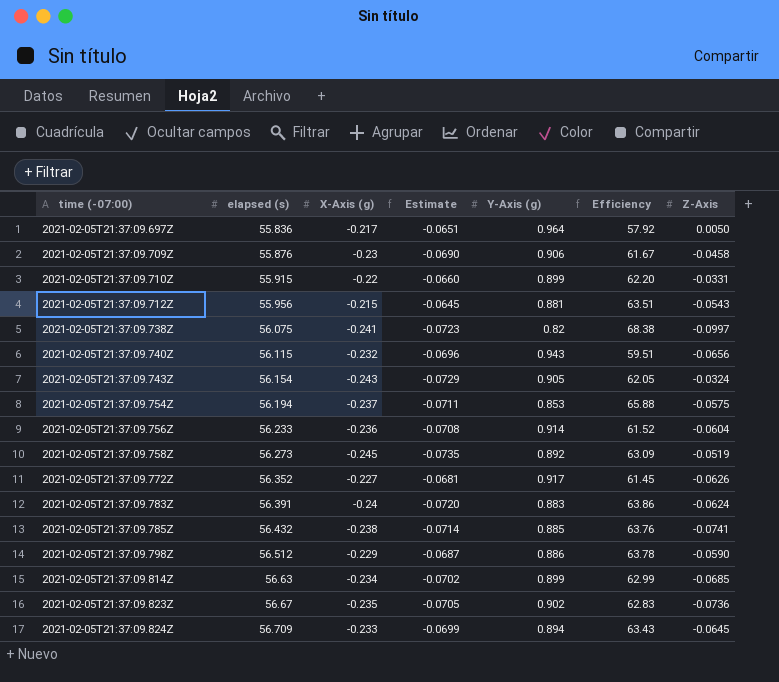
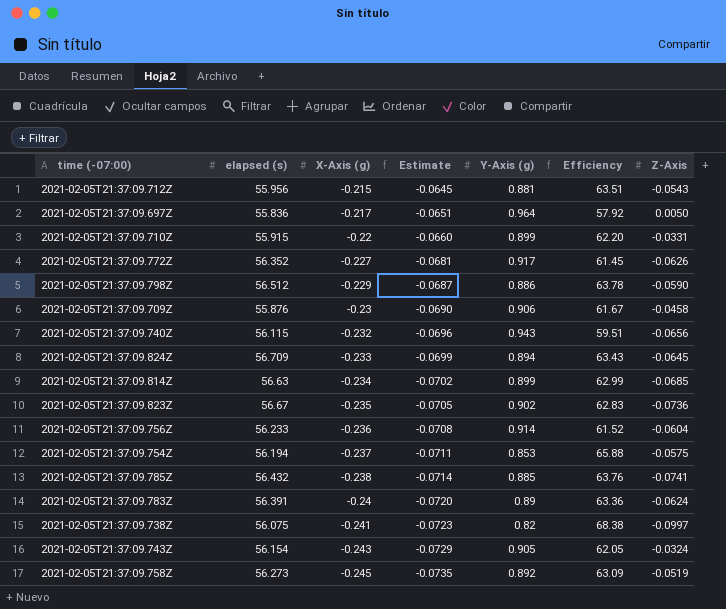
row order: time (-07:00) ascending -> X-Axis (g) descending
2021-02-05T21:37:09.783Z | Y-Axis (g): 0.883 -> 0.89
2021-02-05T21:37:09.783Z | Efficiency: 63.86 -> 63.36

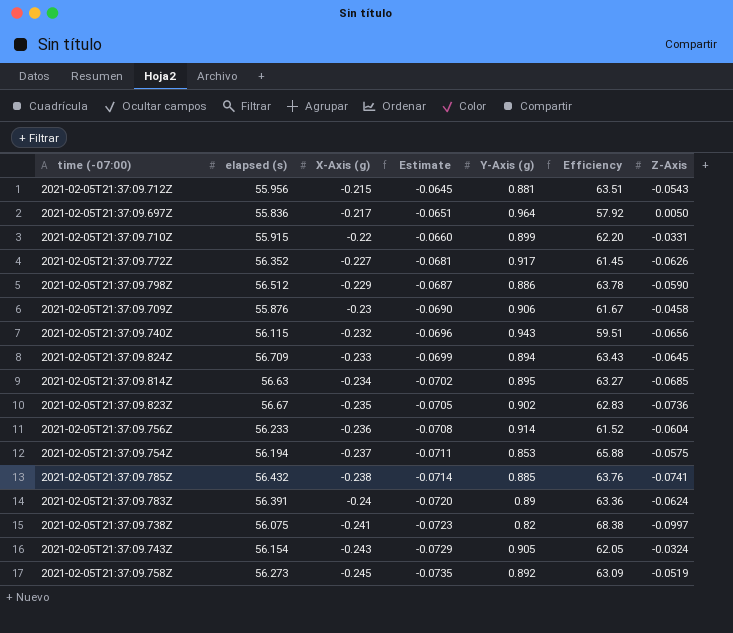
2021-02-05T21:37:09.814Z | Y-Axis (g): 0.899 -> 0.895
2021-02-05T21:37:09.814Z | Efficiency: 62.99 -> 63.27

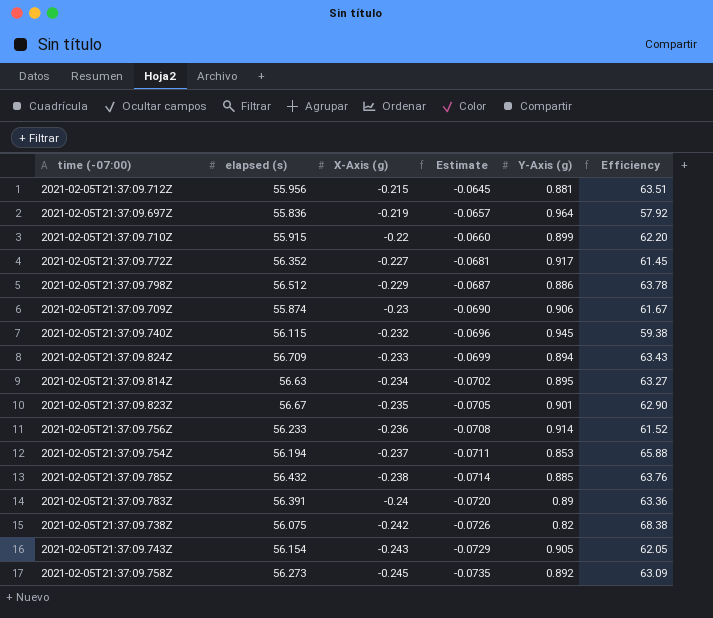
column Z-Axis | position: 7 -> none
2021-02-05T21:37:09.697Z | X-Axis (g): -0.217 -> -0.219
2021-02-05T21:37:09.697Z | Estimate: -0.0651 -> -0.0657
2021-02-05T21:37:09.709Z | elapsed (s): 55.876 -> 55.874
2021-02-05T21:37:09.740Z | Y-Axis (g): 0.943 -> 0.945
2021-02-05T21:37:09.740Z | Efficiency: 59.51 -> 59.38
2021-02-05T21:37:09.823Z | Y-Axis (g): 0.902 -> 0.901
2021-02-05T21:37:09.823Z | Efficiency: 62.83 -> 62.90
2021-02-05T21:37:09.738Z | X-Axis (g): -0.241 -> -0.242
2021-02-05T21:37:09.738Z | Estimate: -0.0723 -> -0.0726

